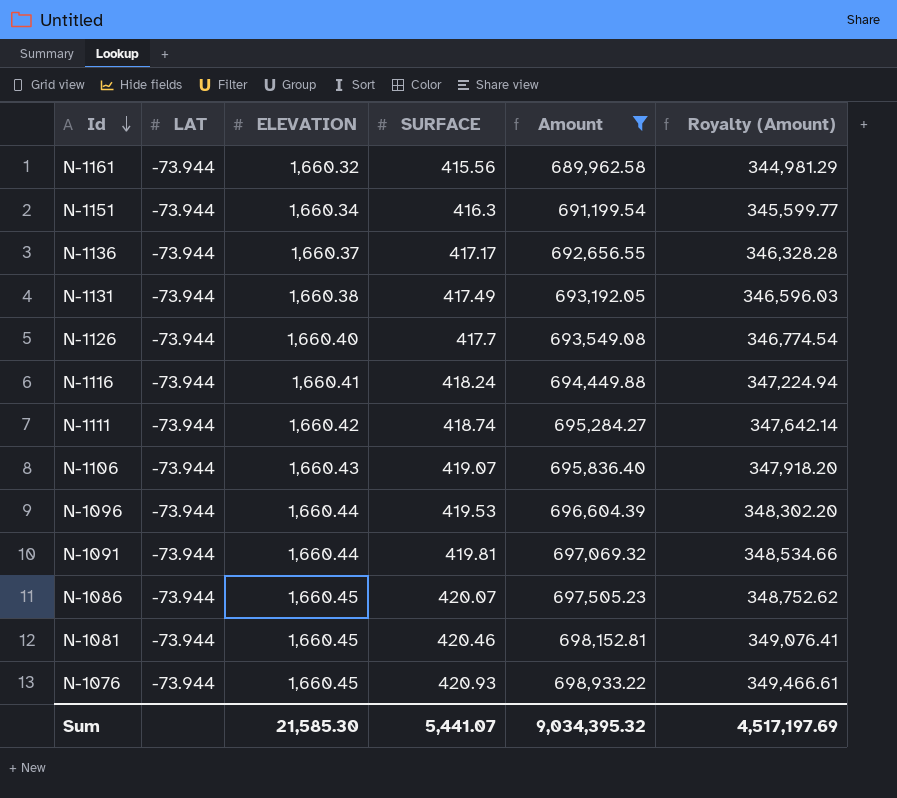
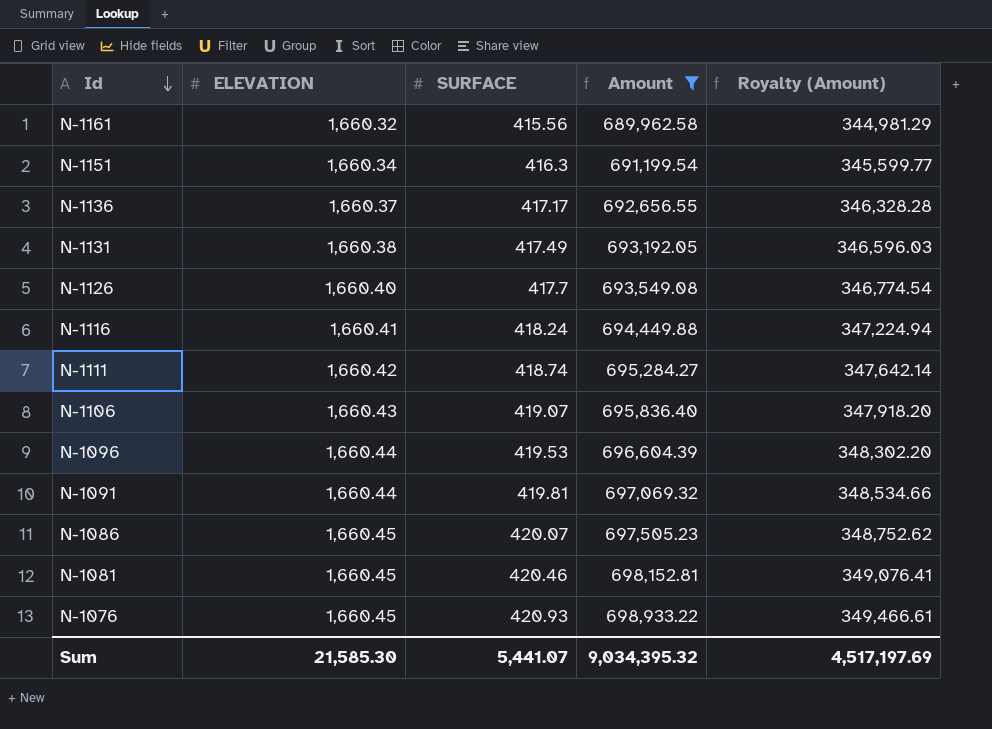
column LAT | position: 2 -> none

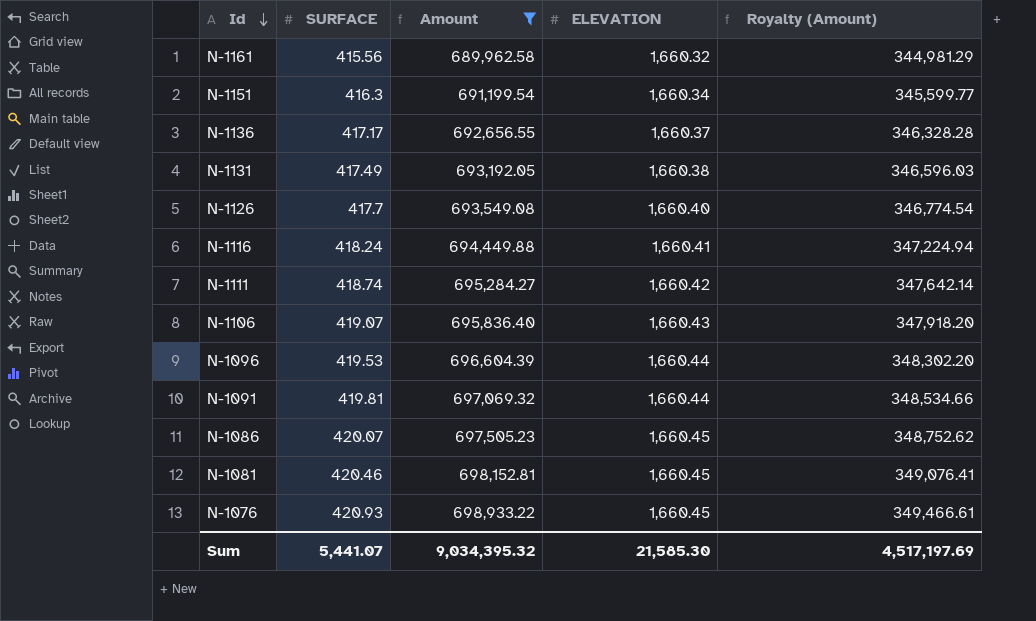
column ELEVATION | position: 2 -> 4

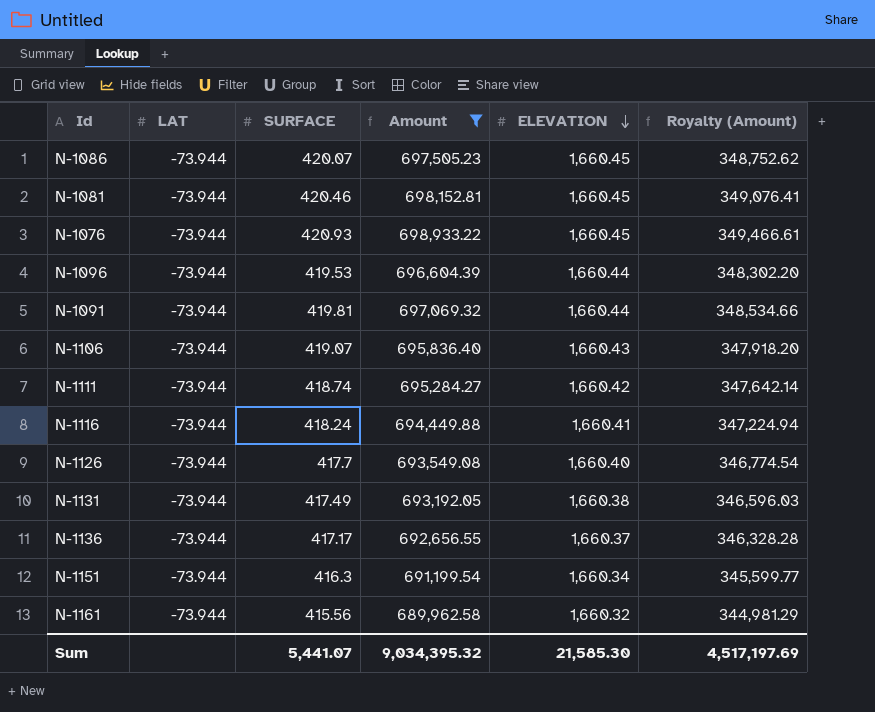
row order: Id descending -> ELEVATION descending
column LAT | position: none -> 2

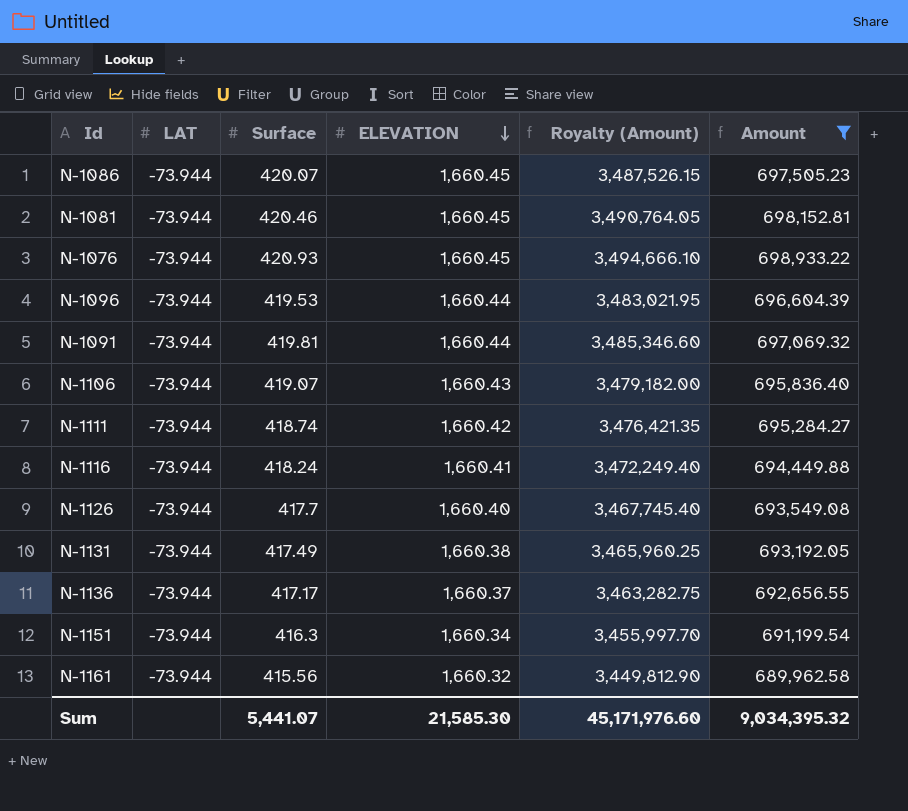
column name: SURFACE -> Surface
column Royalty (Amount) | formula: [Amount] * 0.5 -> [Amount] * 5
column Amount | position: 4 -> 6
Sum | Royalty (Amount): 4,517,197.69 -> 45,171,976.60

